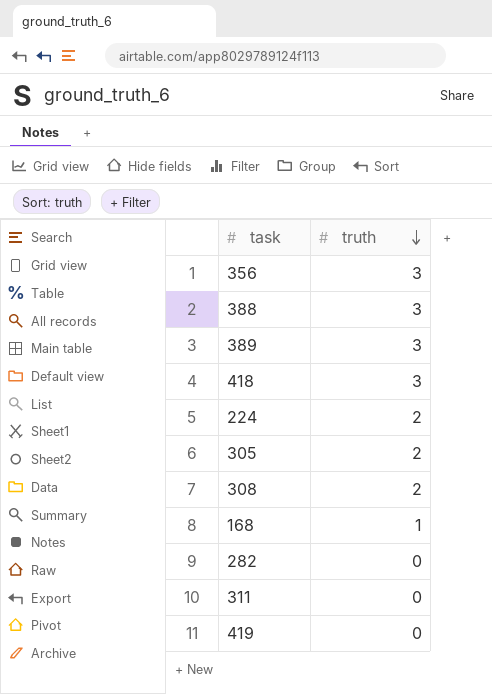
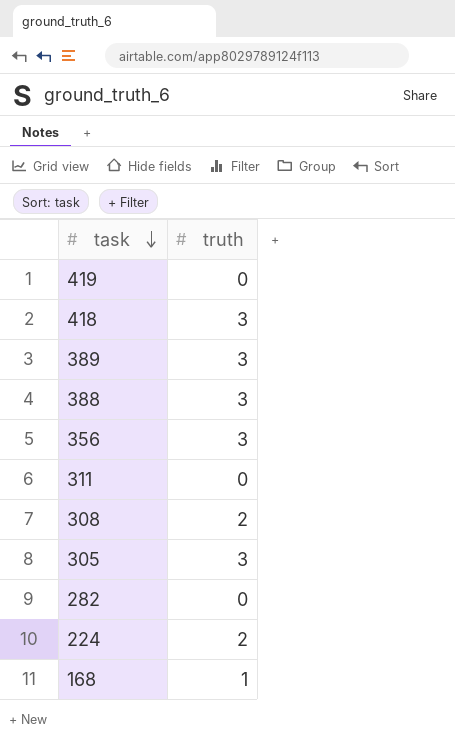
row order: truth descending -> task descending
305 | truth: 2 -> 3

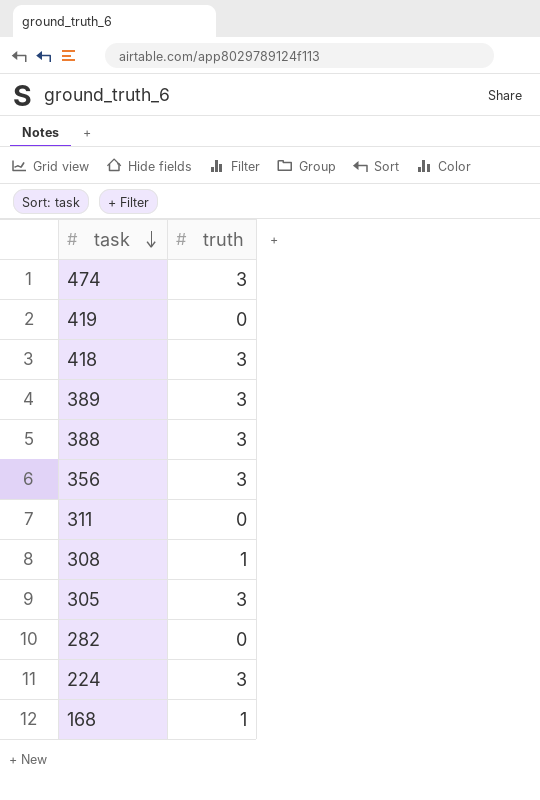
row 474: none -> 3
308 | truth: 2 -> 1
224 | truth: 2 -> 3

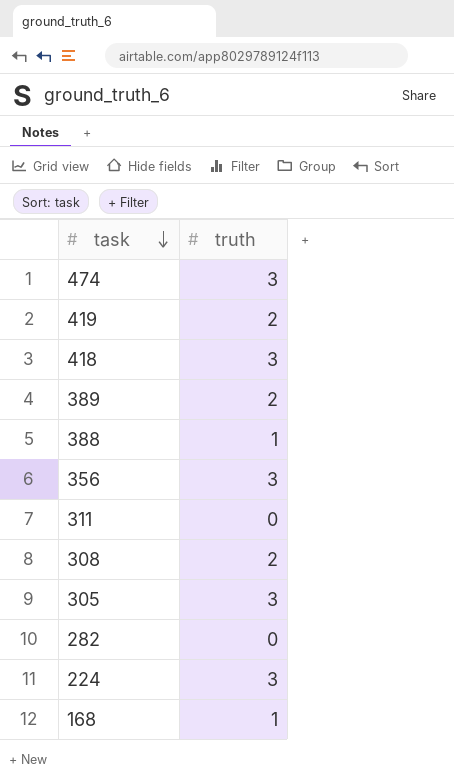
419 | truth: 0 -> 2
389 | truth: 3 -> 2
388 | truth: 3 -> 1
308 | truth: 1 -> 2

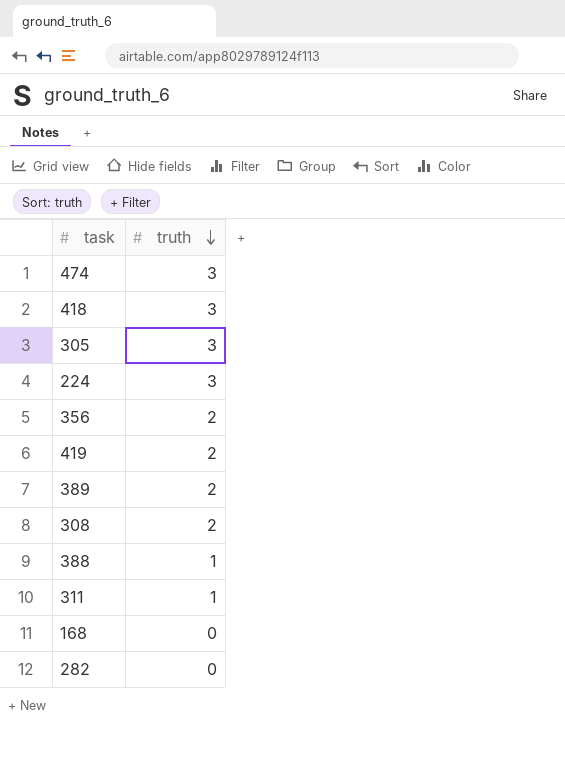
row order: task descending -> truth descending
356 | truth: 3 -> 2
311 | truth: 0 -> 1
168 | truth: 1 -> 0

